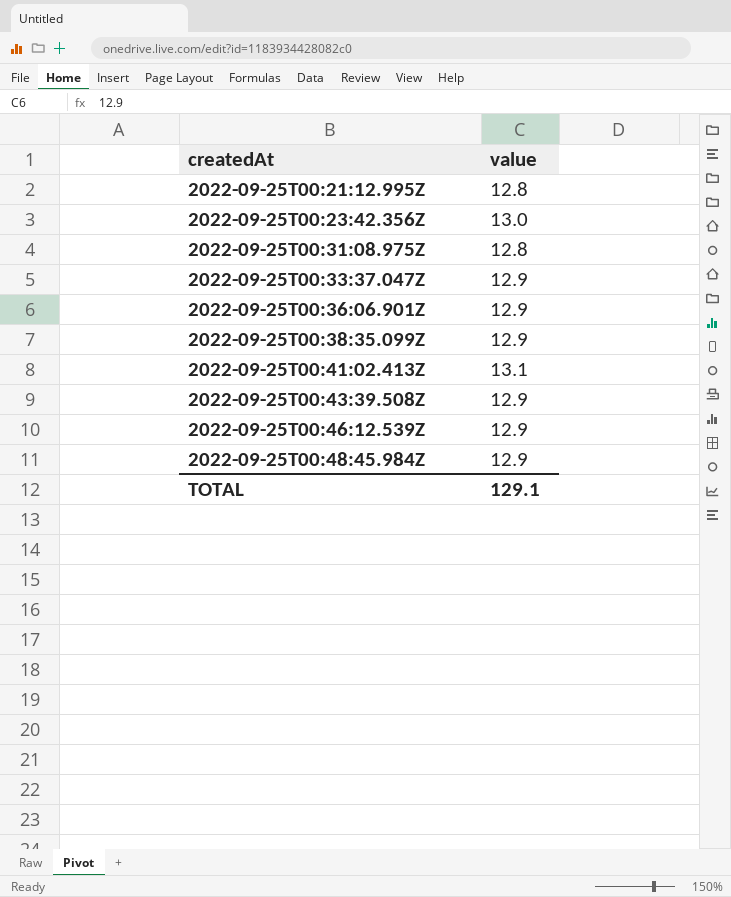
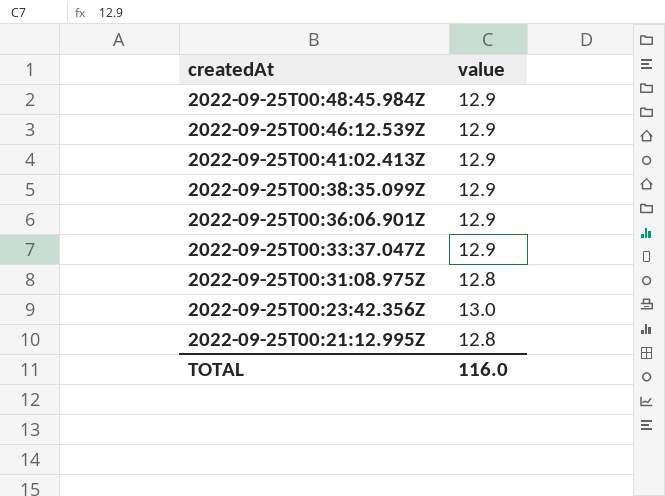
row order: createdAt ascending -> createdAt descending
row 2022-09-25T00:43:39.508Z: 12.9 -> none
2022-09-25T00:41:02.413Z | value: 13.1 -> 12.9
TOTAL | value: 129.1 -> 116.0

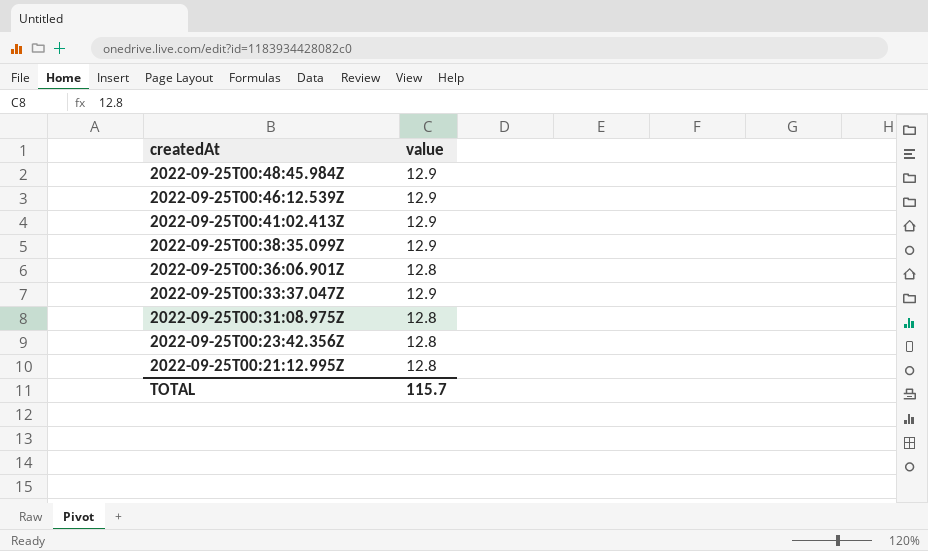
2022-09-25T00:36:06.901Z | value: 12.9 -> 12.8
2022-09-25T00:23:42.356Z | value: 13.0 -> 12.8
TOTAL | value: 116.0 -> 115.7

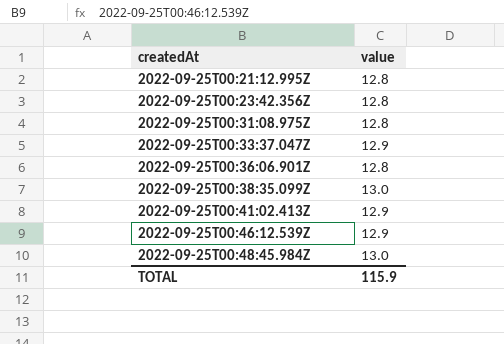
row order: createdAt descending -> createdAt ascending
2022-09-25T00:38:35.099Z | value: 12.9 -> 13.0
2022-09-25T00:48:45.984Z | value: 12.9 -> 13.0
TOTAL | value: 115.7 -> 115.9

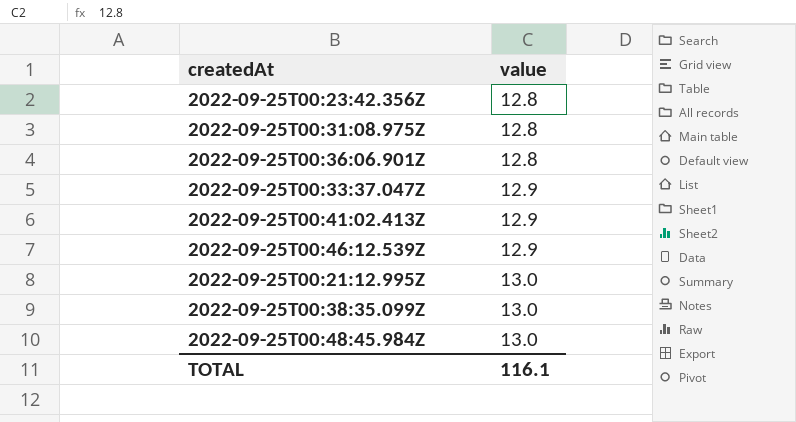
row order: createdAt ascending -> value ascending
2022-09-25T00:21:12.995Z | value: 12.8 -> 13.0
TOTAL | value: 115.9 -> 116.1

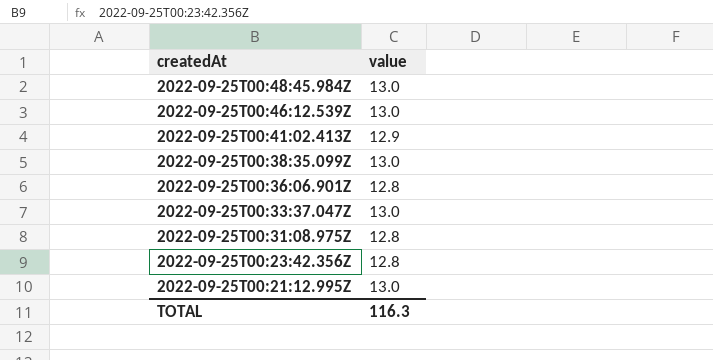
row order: value ascending -> createdAt descending
2022-09-25T00:46:12.539Z | value: 12.9 -> 13.0
2022-09-25T00:33:37.047Z | value: 12.9 -> 13.0
TOTAL | value: 116.1 -> 116.3

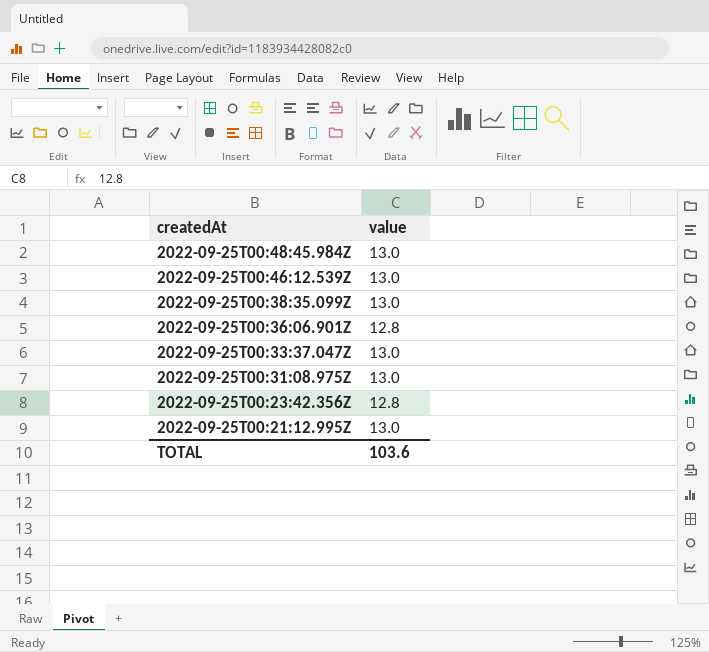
row 2022-09-25T00:41:02.413Z: 12.9 -> none
2022-09-25T00:31:08.975Z | value: 12.8 -> 13.0
TOTAL | value: 116.3 -> 103.6

